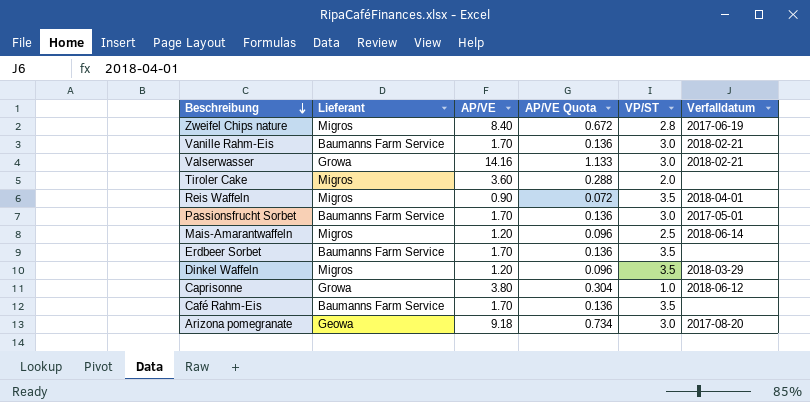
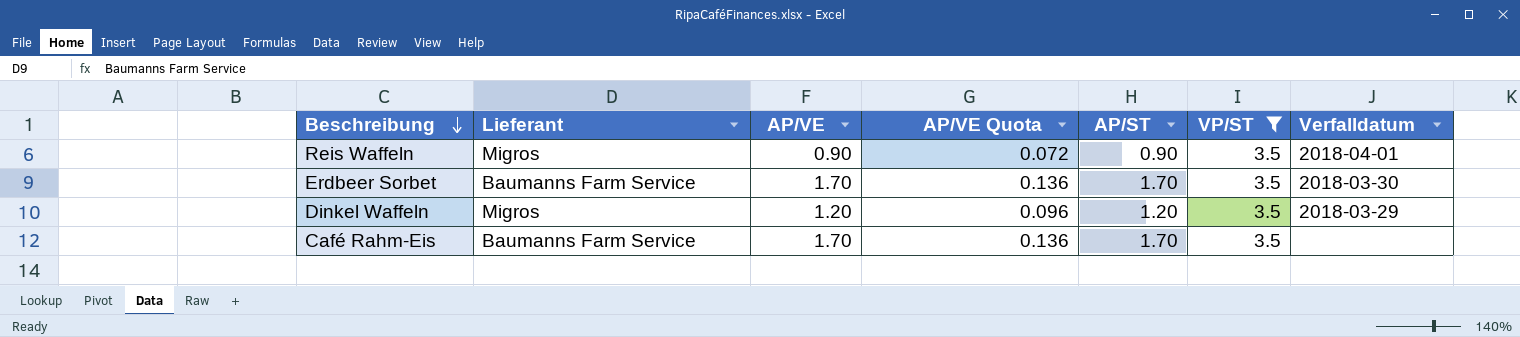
filter: none -> VP/ST = 3.5
column AP/ST | position: none -> 5
Erdbeer Sorbet | Verfalldatum: none -> 2018-03-30

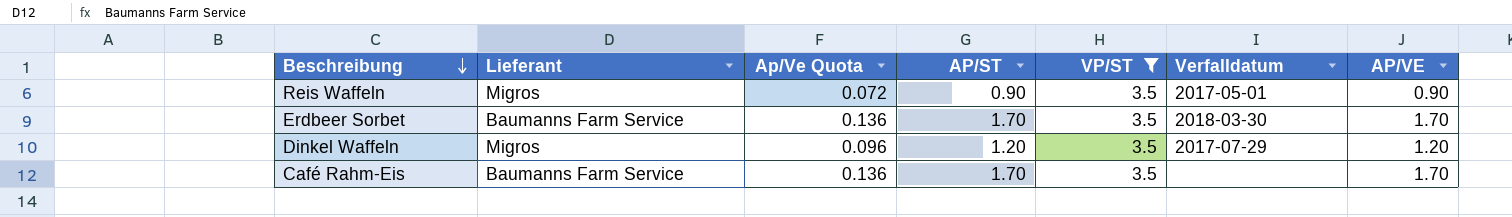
column name: AP/VE Quota -> Ap/Ve Quota
column AP/VE | position: 3 -> 7
Reis Waffeln | Verfalldatum: 2018-04-01 -> 2017-05-01
Dinkel Waffeln | Verfalldatum: 2018-03-29 -> 2017-07-29

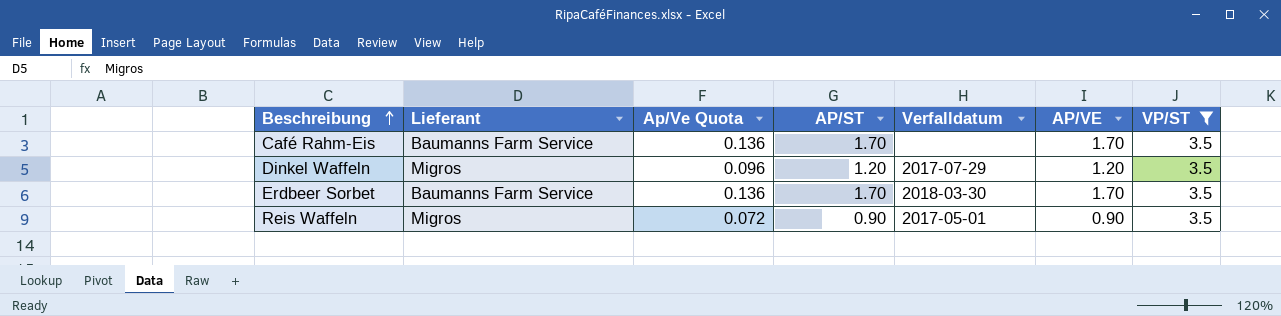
row order: Beschreibung descending -> Beschreibung ascending
column VP/ST | position: 5 -> 7

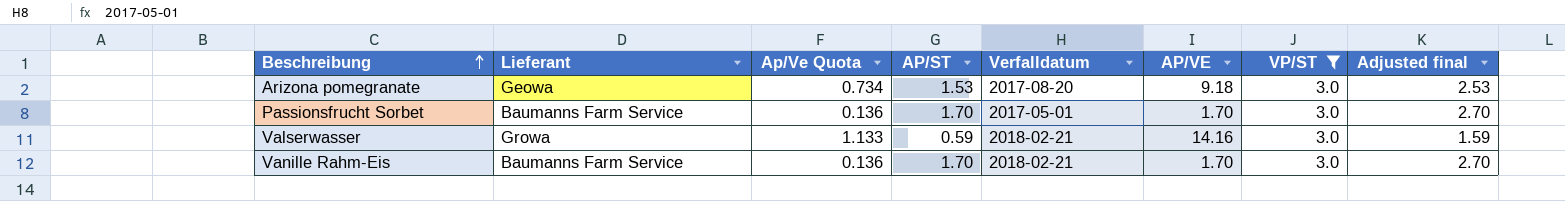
filter: VP/ST = 3.5 -> VP/ST = 3.0
column Adjusted final | formula: none -> [AP/ST] + 1

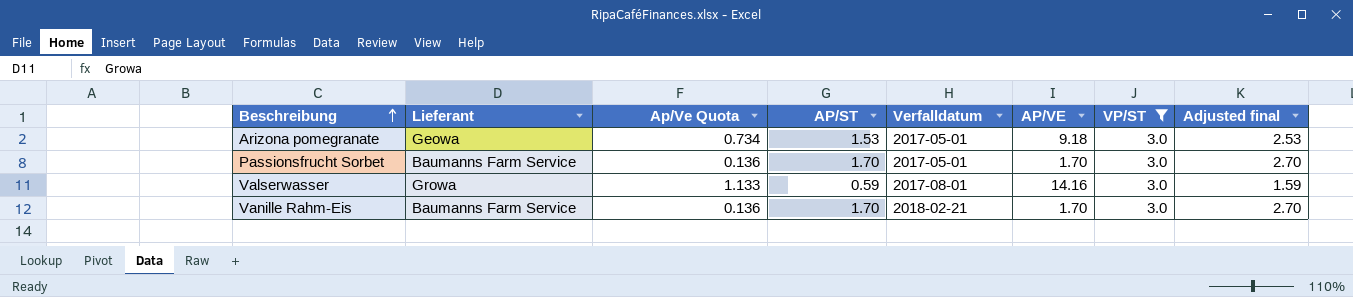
Arizona pomegranate | Verfalldatum: 2017-08-20 -> 2017-05-01
Valserwasser | Verfalldatum: 2018-02-21 -> 2017-08-01

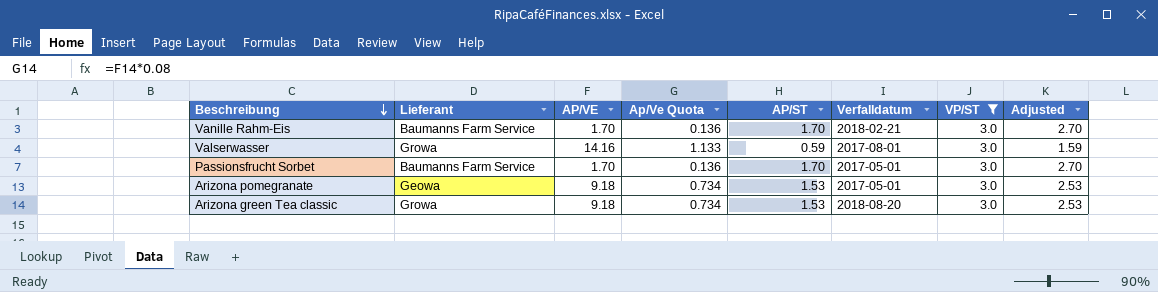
row order: Beschreibung ascending -> Beschreibung descending
column AP/VE | position: 6 -> 3
column name: Adjusted final -> Adjusted
row Arizona green Tea classic: none -> Growa | 9.18 | 0.734 | 1.53 | 2018-08-20 | 3.0 | 2.53

